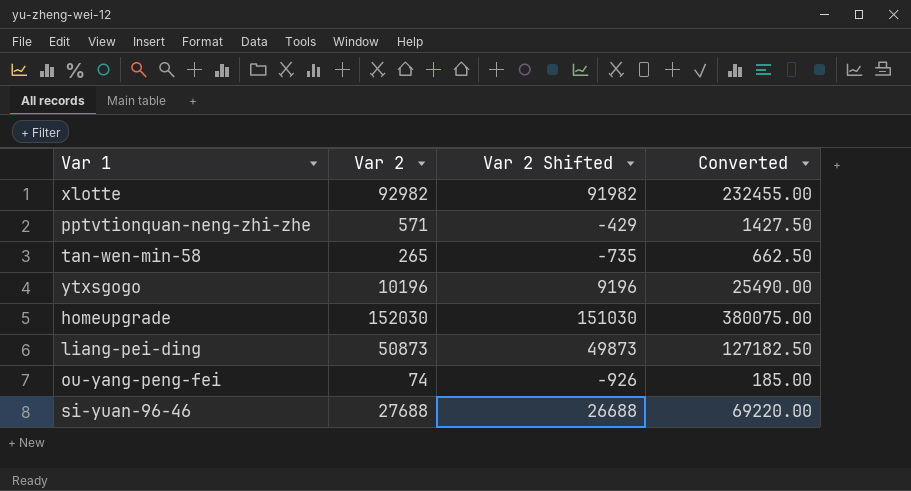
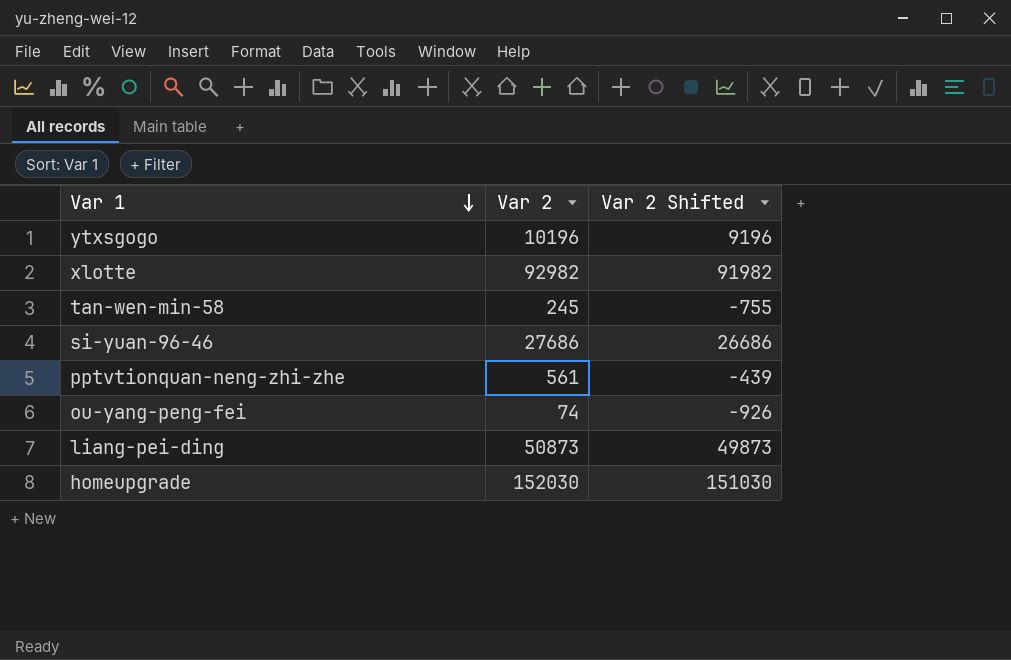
row order: none -> Var 1 descending
column Converted | formula: [Var 2] * 2.5 -> none
tan-wen-min-58 | Var 2: 265 -> 245
tan-wen-min-58 | Var 2 Shifted: -735 -> -755
si-yuan-96-46 | Var 2: 27688 -> 27686
si-yuan-96-46 | Var 2 Shifted: 26688 -> 26686
pptvtionquan-neng-zhi-zhe | Var 2: 571 -> 561
pptvtionquan-neng-zhi-zhe | Var 2 Shifted: -429 -> -439

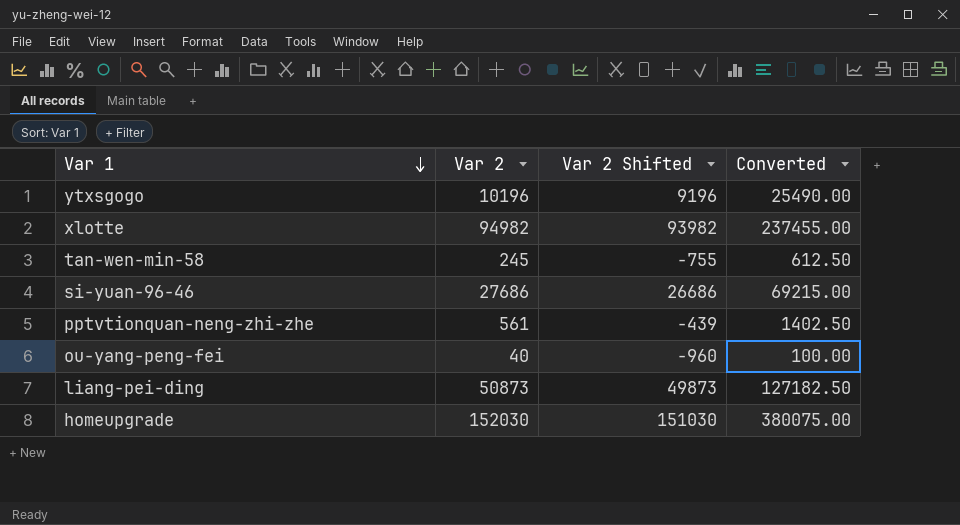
column Converted | formula: none -> [Var 2] * 2.5
xlotte | Var 2: 92982 -> 94982
xlotte | Var 2 Shifted: 91982 -> 93982
ou-yang-peng-fei | Var 2: 74 -> 40
ou-yang-peng-fei | Var 2 Shifted: -926 -> -960

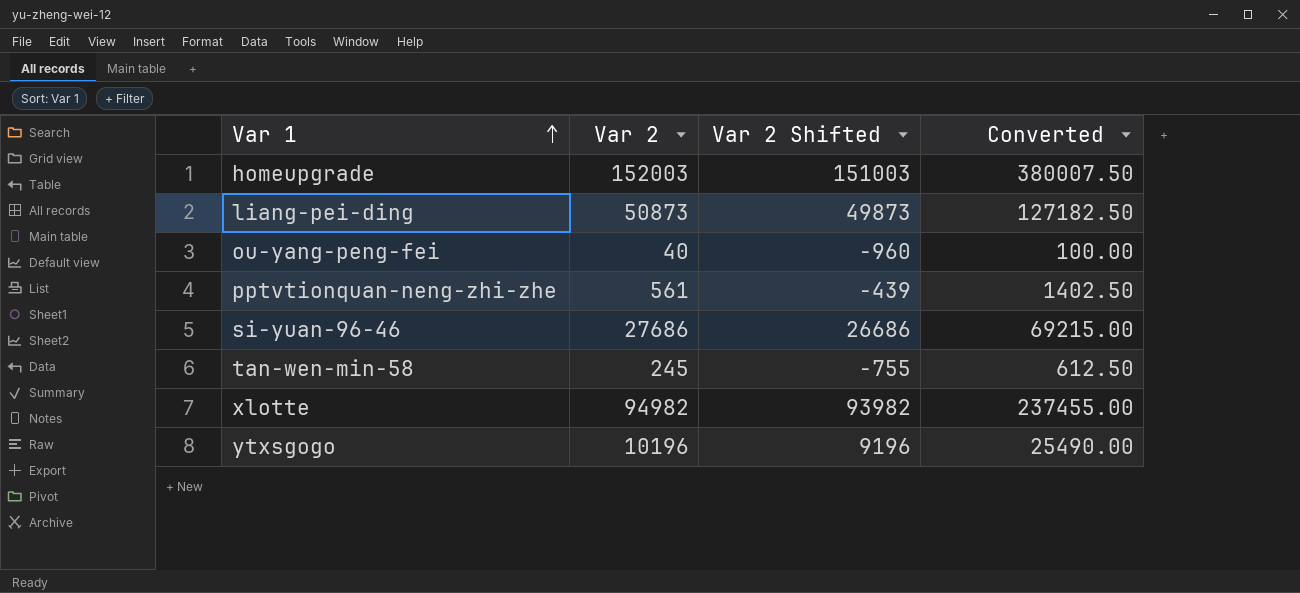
row order: Var 1 descending -> Var 1 ascending
homeupgrade | Var 2: 152030 -> 152003
homeupgrade | Var 2 Shifted: 151030 -> 151003
homeupgrade | Converted: 380075.00 -> 380007.50

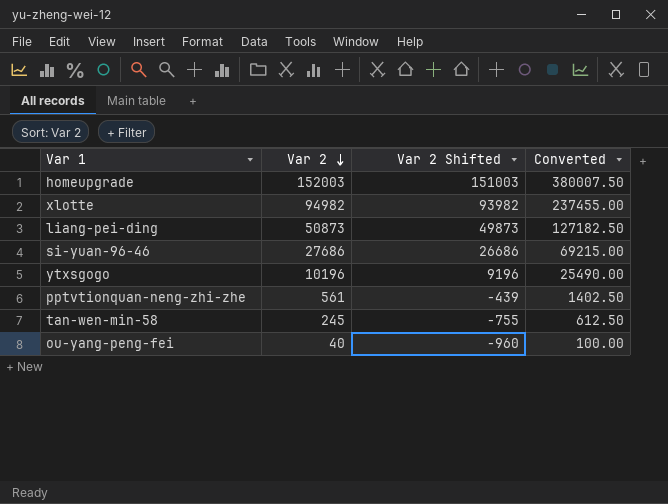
row order: Var 1 ascending -> Var 2 descending

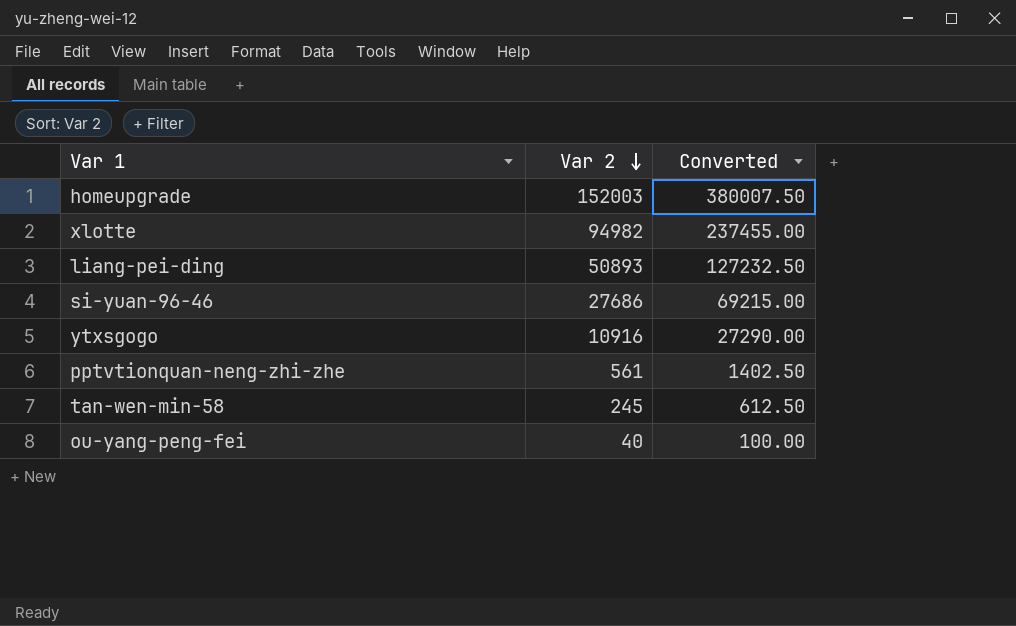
column Var 2 Shifted | formula: [Var 2] - 1000 -> none
liang-pei-ding | Var 2: 50873 -> 50893
liang-pei-ding | Converted: 127182.50 -> 127232.50
ytxsgogo | Var 2: 10196 -> 10916
ytxsgogo | Converted: 25490.00 -> 27290.00

